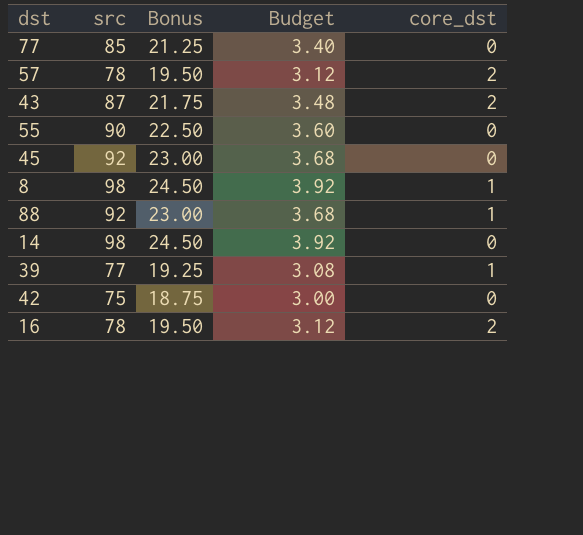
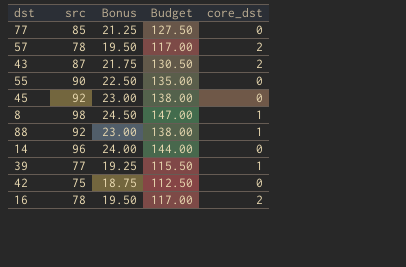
column Budget | formula: [src] * 0.04 -> [src] * 1.5
14 | src: 98 -> 96
14 | Bonus: 24.50 -> 24.00

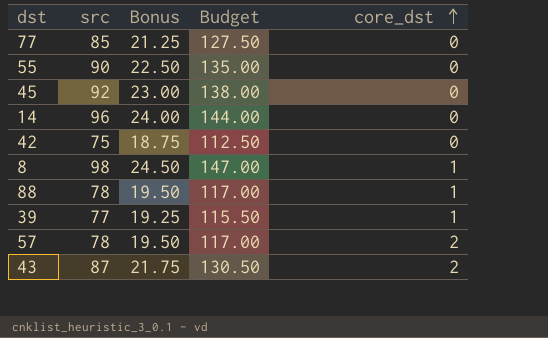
row order: none -> core_dst ascending
row 16: 78 | 19.50 | 117.00 | 2 -> none
88 | src: 92 -> 78
88 | Bonus: 23.00 -> 19.50
88 | Budget: 138.00 -> 117.00

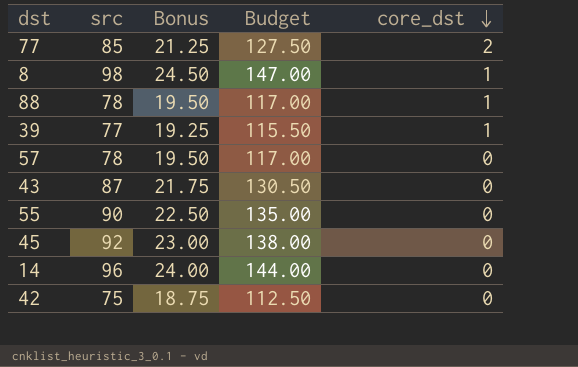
row order: core_dst ascending -> core_dst descending
77 | core_dst: 0 -> 2
57 | core_dst: 2 -> 0
43 | core_dst: 2 -> 0

